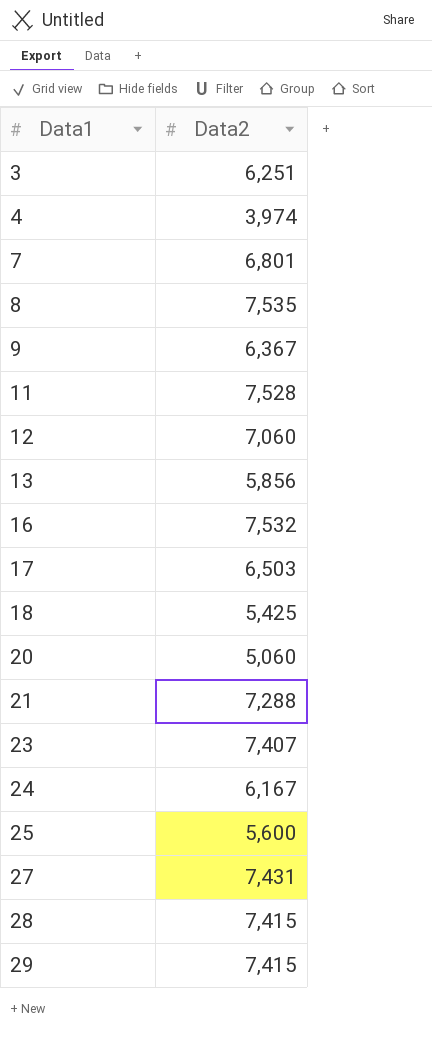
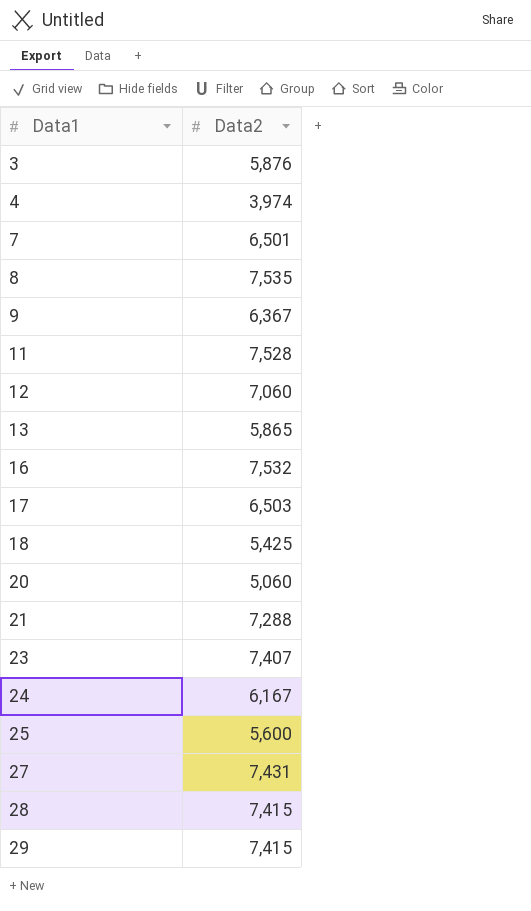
3 | Data2: 6,251 -> 5,876
7 | Data2: 6,801 -> 6,501
13 | Data2: 5,856 -> 5,865

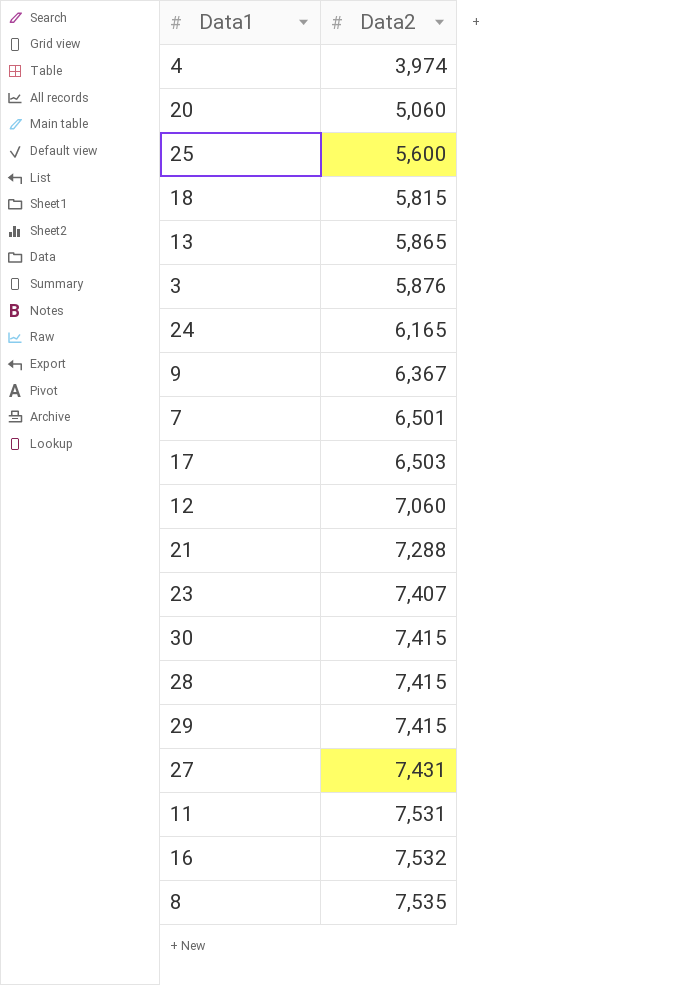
row order: Data1 ascending -> Data2 ascending
18 | Data2: 5,425 -> 5,815
24 | Data2: 6,167 -> 6,165
row 30: none -> 7,415
11 | Data2: 7,528 -> 7,531

